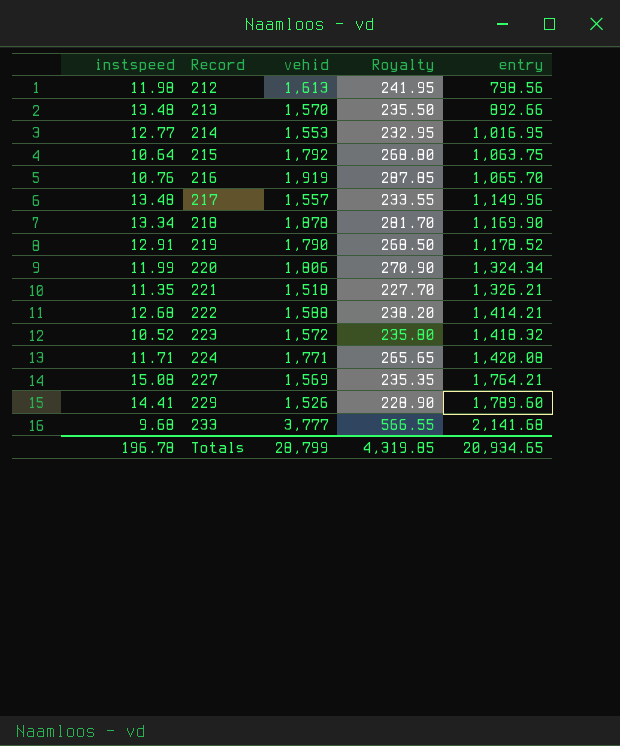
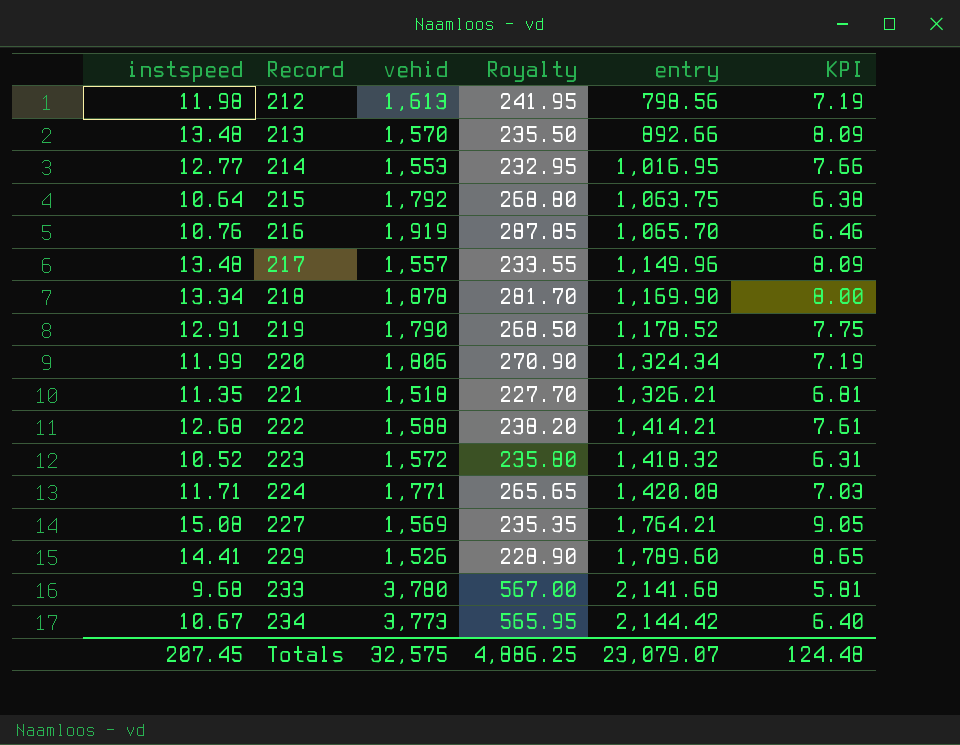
column KPI | formula: none -> [instspeed] * 0.6
233 | vehid: 3,777 -> 3,780
233 | Royalty: 566.55 -> 567.00
row 234: none -> 10.67 | 3,773 | 565.95 | 2,144.42 | 6.40
Totals | instspeed: 196.78 -> 207.45
Totals | vehid: 28,799 -> 32,575
Totals | Royalty: 4,319.85 -> 4,886.25
Totals | entry: 20,934.65 -> 23,079.07

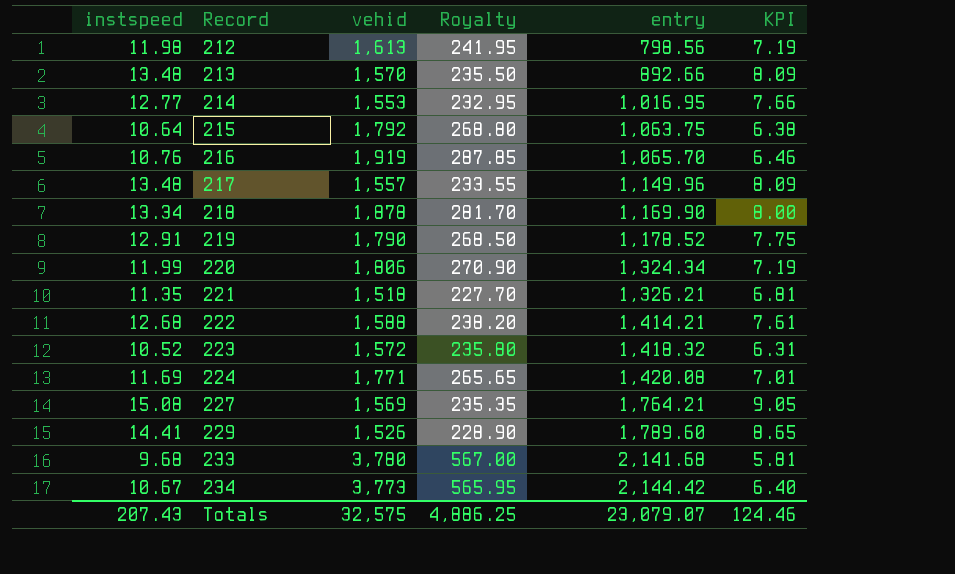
224 | instspeed: 11.71 -> 11.69
224 | KPI: 7.03 -> 7.01
Totals | instspeed: 207.45 -> 207.43
Totals | KPI: 124.48 -> 124.46

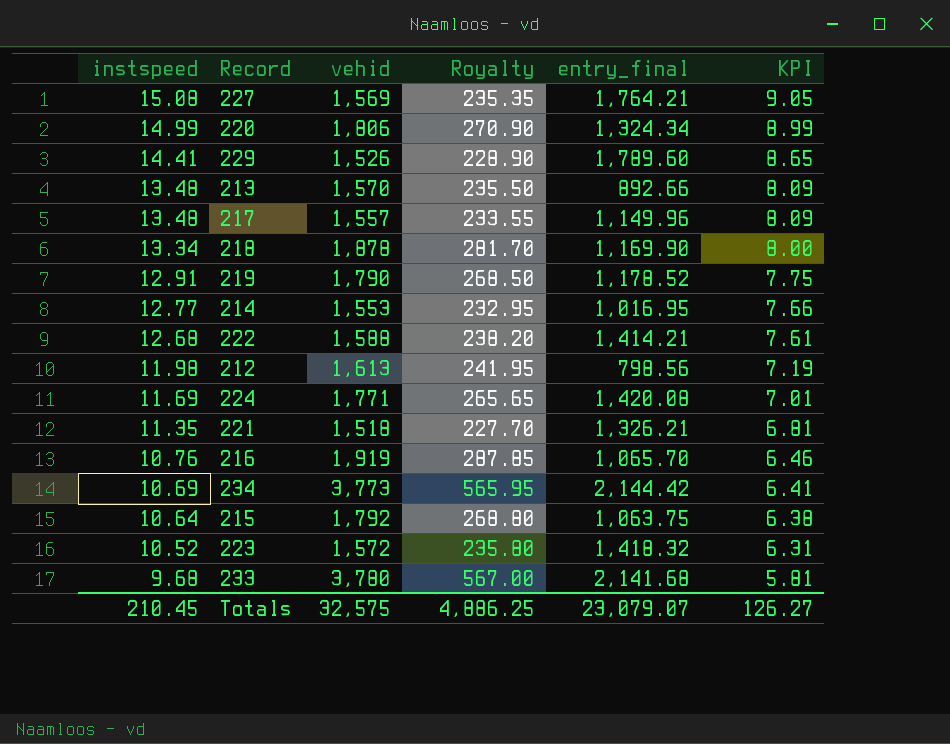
row order: Record ascending -> instspeed descending
column name: entry -> entry_final
220 | instspeed: 11.99 -> 14.99
220 | KPI: 7.19 -> 8.99
234 | instspeed: 10.67 -> 10.69
234 | KPI: 6.40 -> 6.41
Totals | instspeed: 207.43 -> 210.45
Totals | KPI: 124.46 -> 126.27

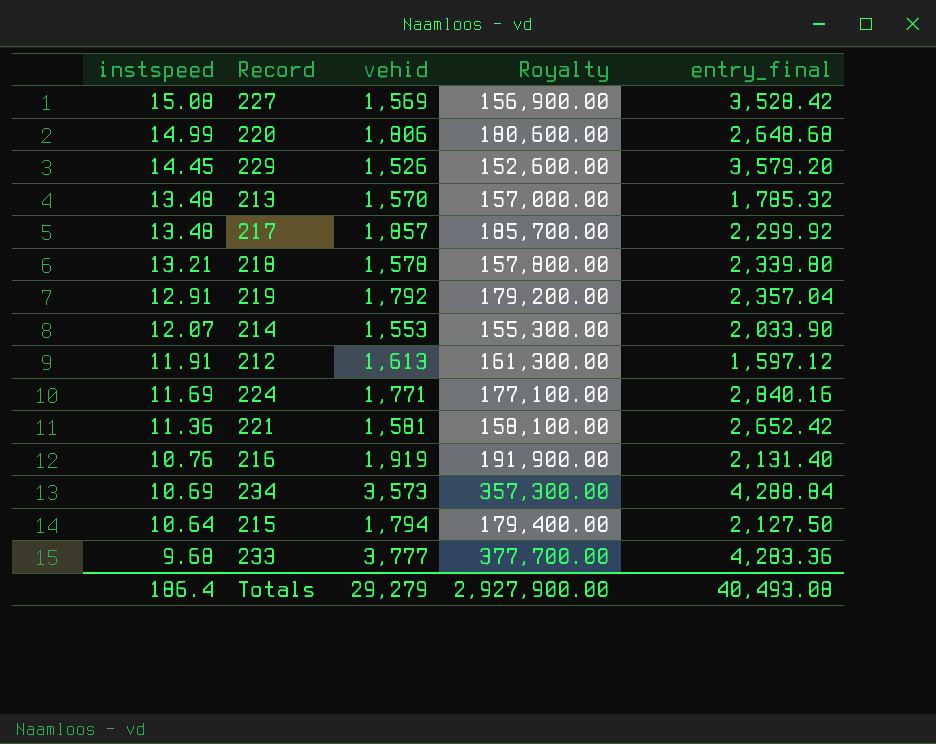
column KPI | formula: [instspeed] * 0.6 -> none
column Royalty | formula: [vehid] * 0.15 -> [vehid] * 100
row 222: 12.68 | 1,588 | 238.20 | 1,414.21 | 7.61 -> none
row 223: 10.52 | 1,572 | 235.80 | 1,418.32 | 6.31 -> none
227 | entry_final: 1,764.21 -> 3,528.42
220 | entry_final: 1,324.34 -> 2,648.68
229 | instspeed: 14.41 -> 14.45
229 | entry_final: 1,789.60 -> 3,579.20
213 | entry_final: 892.66 -> 1,785.32
217 | vehid: 1,557 -> 1,857
217 | entry_final: 1,149.96 -> 2,299.92
218 | instspeed: 13.34 -> 13.21
218 | vehid: 1,878 -> 1,578
218 | entry_final: 1,169.90 -> 2,339.80
219 | vehid: 1,790 -> 1,792
219 | entry_final: 1,178.52 -> 2,357.04
214 | instspeed: 12.77 -> 12.07
214 | entry_final: 1,016.95 -> 2,033.90
212 | instspeed: 11.98 -> 11.91
212 | entry_final: 798.56 -> 1,597.12
224 | entry_final: 1,420.08 -> 2,840.16
221 | instspeed: 11.35 -> 11.36
221 | vehid: 1,518 -> 1,581
221 | entry_final: 1,326.21 -> 2,652.42
216 | entry_final: 1,065.70 -> 2,131.40
234 | vehid: 3,773 -> 3,573
234 | entry_final: 2,144.42 -> 4,288.84
215 | vehid: 1,792 -> 1,794
215 | entry_final: 1,063.75 -> 2,127.50
233 | vehid: 3,780 -> 3,777
233 | entry_final: 2,141.68 -> 4,283.36
Totals | instspeed: 210.45 -> 186.4
Totals | vehid: 32,575 -> 29,279
Totals | Royalty: 4,886.25 -> 2,927,900.00
Totals | entry_final: 23,079.07 -> 40,493.08

